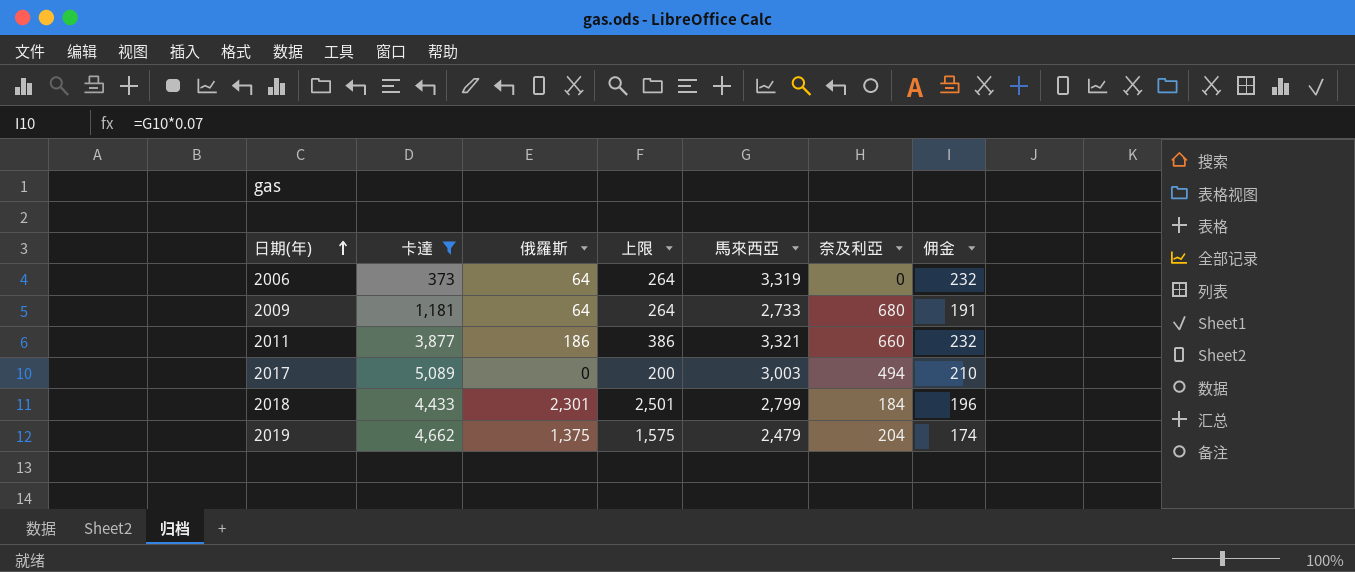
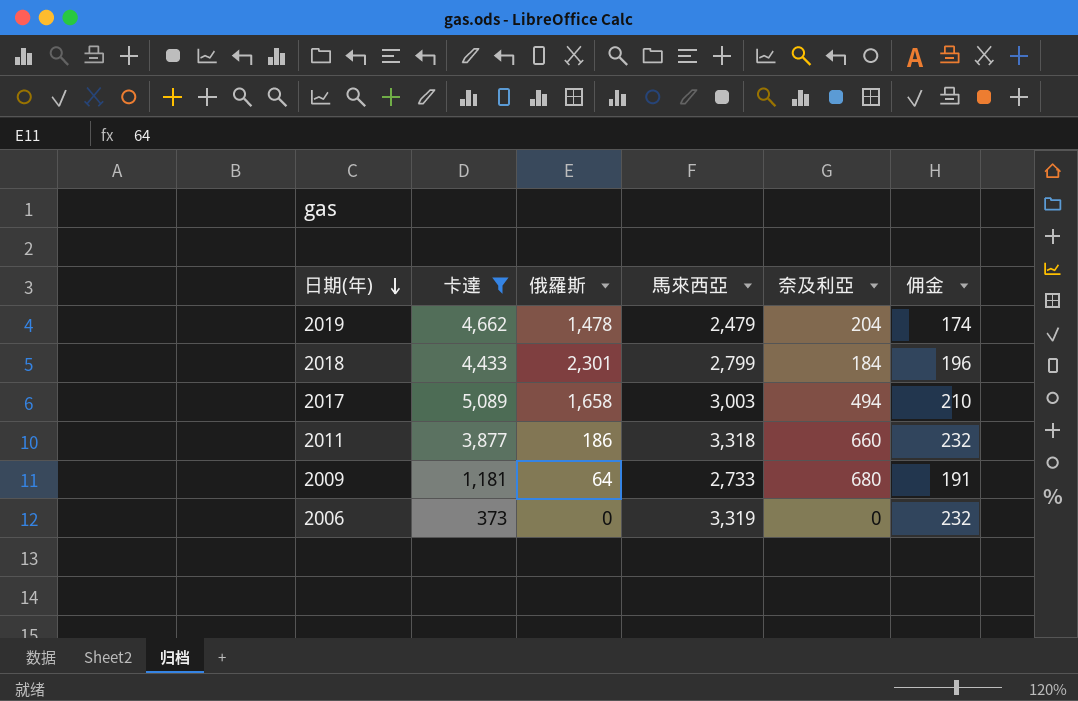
row order: 日期(年) ascending -> 日期(年) descending
column 上限 | formula: [俄羅斯] + 200 -> none
2019 | 俄羅斯: 1,375 -> 1,478
2017 | 俄羅斯: 0 -> 1,658
2011 | 馬來西亞: 3,321 -> 3,318
2006 | 俄羅斯: 64 -> 0

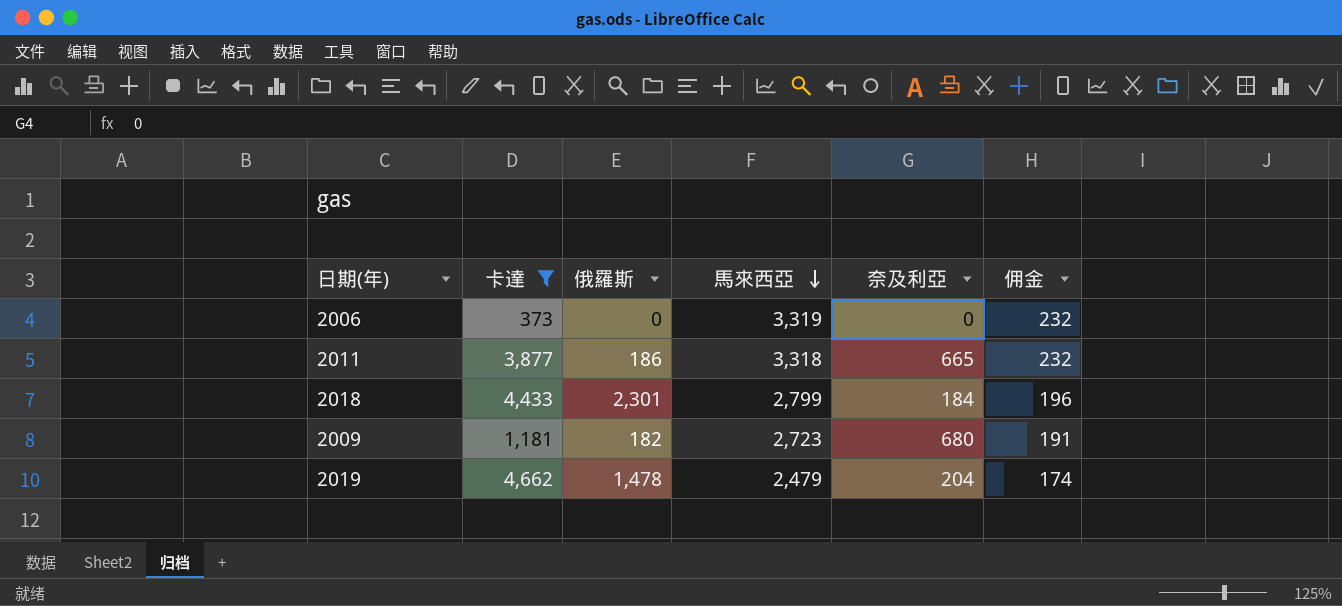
row order: 日期(年) descending -> 馬來西亞 descending
row 2017: 5,089 | 1,658 | 3,003 | 494 | 210 -> none
2011 | 奈及利亞: 660 -> 665
2009 | 俄羅斯: 64 -> 182
2009 | 馬來西亞: 2,733 -> 2,723

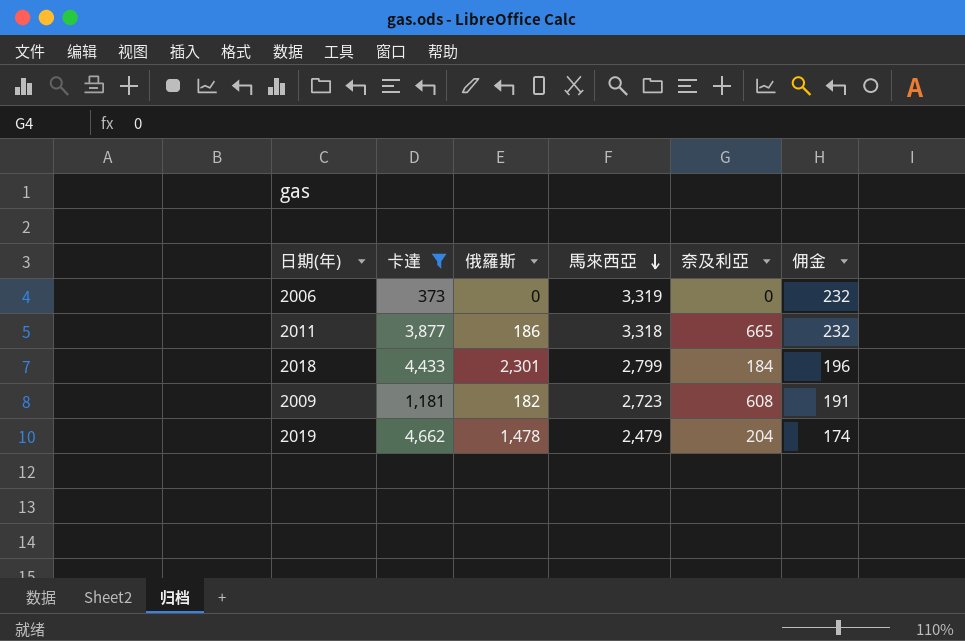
2009 | 奈及利亞: 680 -> 608

